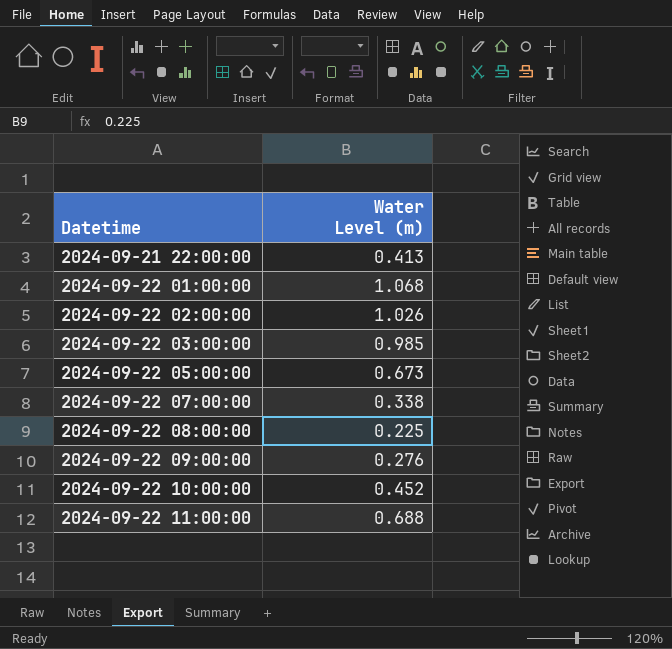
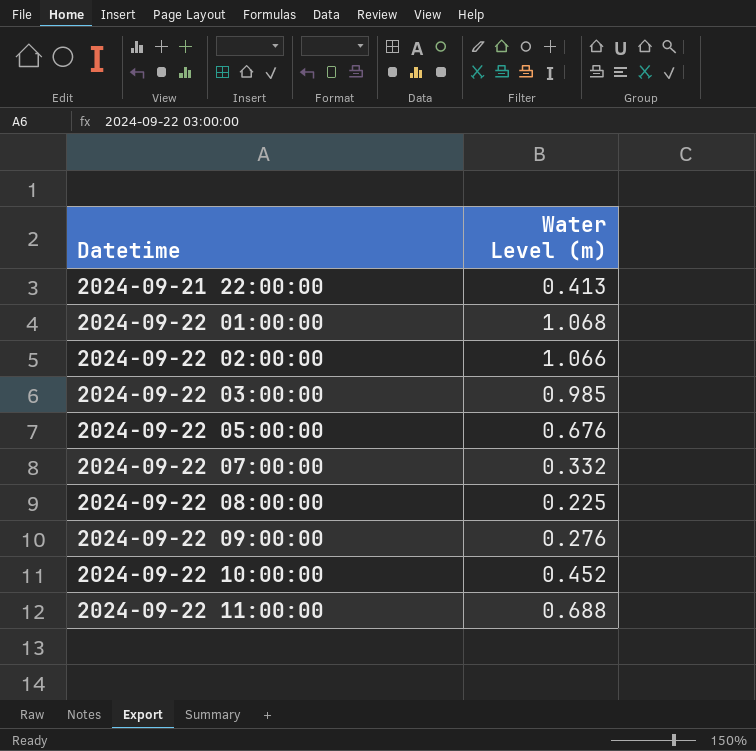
2024-09-22 02:00:00 | Water Level (m): 1.026 -> 1.066
2024-09-22 05:00:00 | Water Level (m): 0.673 -> 0.676
2024-09-22 07:00:00 | Water Level (m): 0.338 -> 0.332

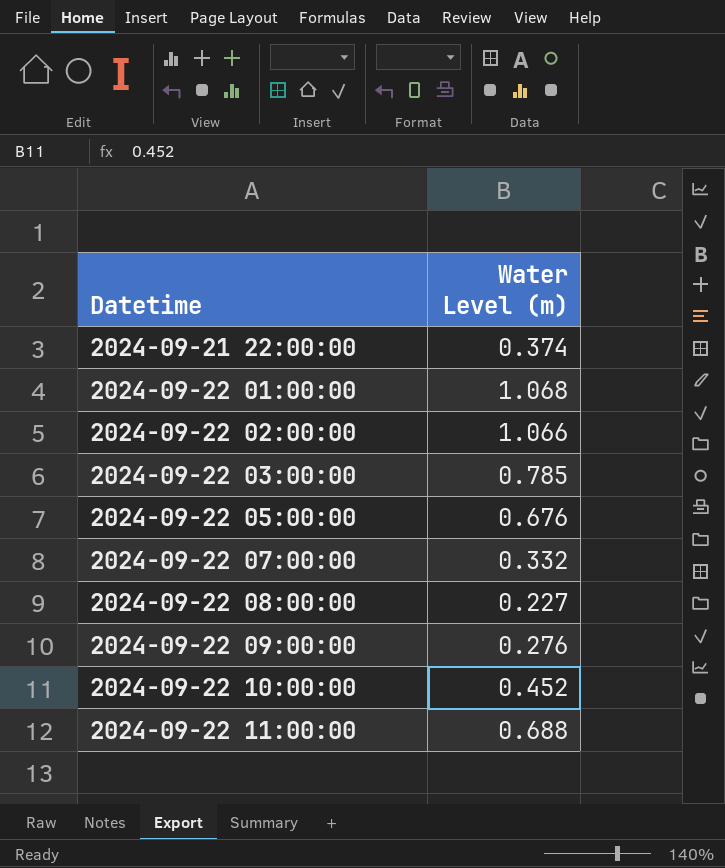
2024-09-21 22:00:00 | Water Level (m): 0.413 -> 0.374
2024-09-22 03:00:00 | Water Level (m): 0.985 -> 0.785
2024-09-22 08:00:00 | Water Level (m): 0.225 -> 0.227

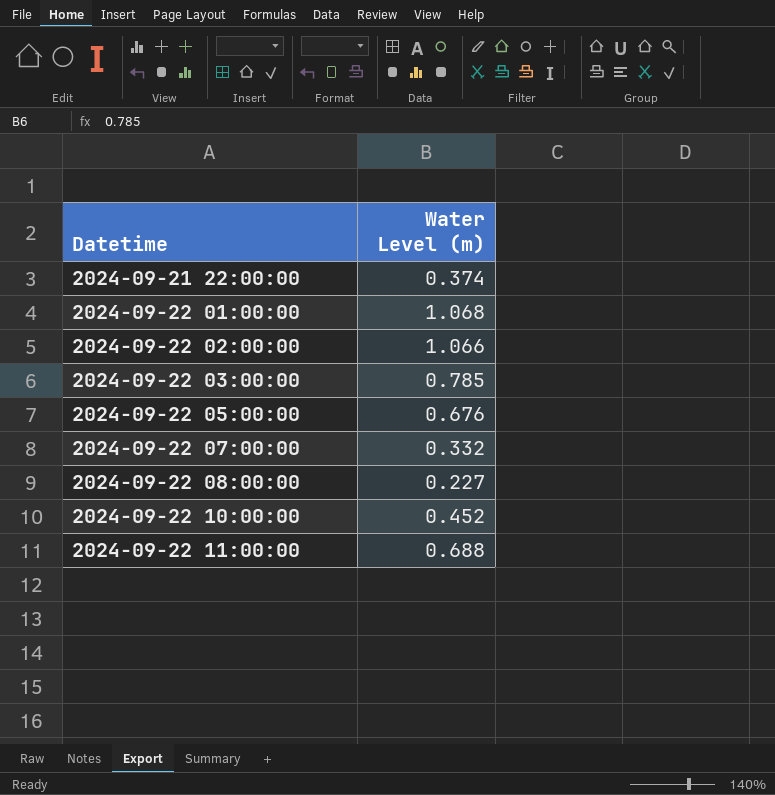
row 2024-09-22 09:00:00: 0.276 -> none

